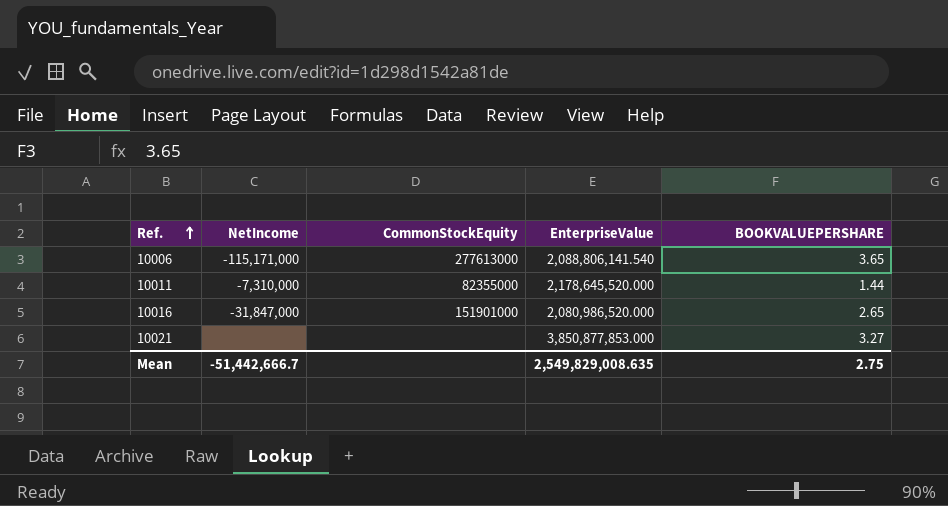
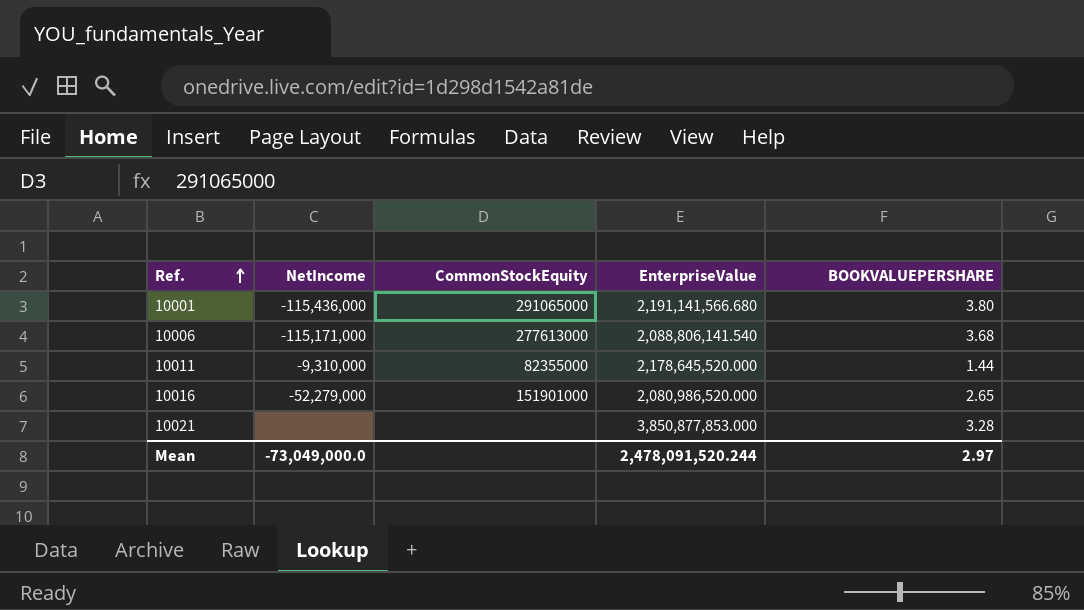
row 10001: none -> -115,436,000 | 291065000 | 2,191,141,566.680 | 3.80
10006 | BOOKVALUEPERSHARE: 3.65 -> 3.68
10011 | NetIncome: -7,310,000 -> -9,310,000
10016 | NetIncome: -31,847,000 -> -52,279,000
10021 | BOOKVALUEPERSHARE: 3.27 -> 3.28
Mean | NetIncome: -51,442,666.7 -> -73,049,000.0
Mean | EnterpriseValue: 2,549,829,008.635 -> 2,478,091,520.244
Mean | BOOKVALUEPERSHARE: 2.75 -> 2.97

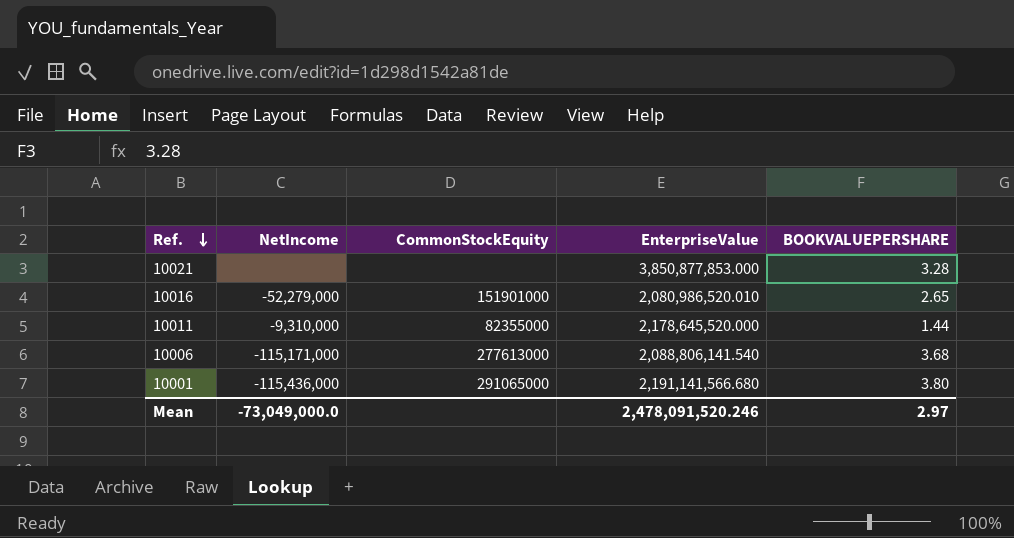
row order: Ref. ascending -> Ref. descending
10016 | EnterpriseValue: 2,080,986,520.000 -> 2,080,986,520.010
Mean | EnterpriseValue: 2,478,091,520.244 -> 2,478,091,520.246

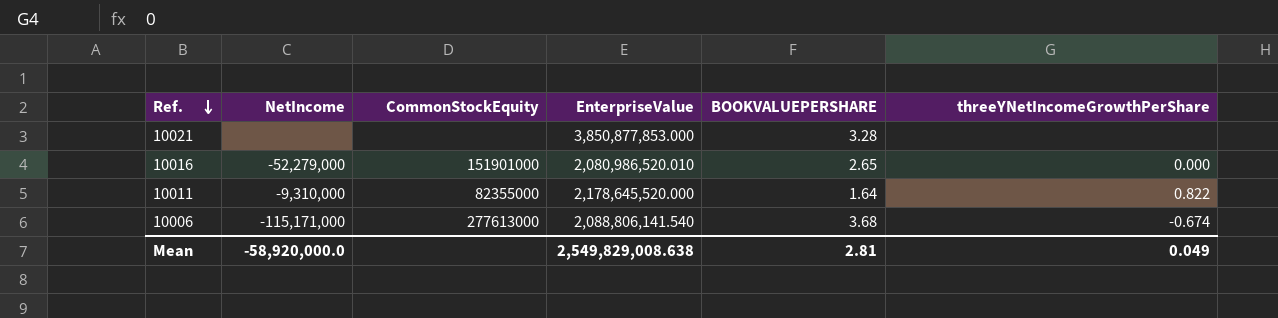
column threeYNetIncomeGrowthPerShare | position: none -> 6
row 10001: -115,436,000 | 291065000 | 2,191,141,566.680 | 3.80 -> none
10011 | BOOKVALUEPERSHARE: 1.44 -> 1.64
Mean | NetIncome: -73,049,000.0 -> -58,920,000.0
Mean | EnterpriseValue: 2,478,091,520.246 -> 2,549,829,008.638
Mean | BOOKVALUEPERSHARE: 2.97 -> 2.81

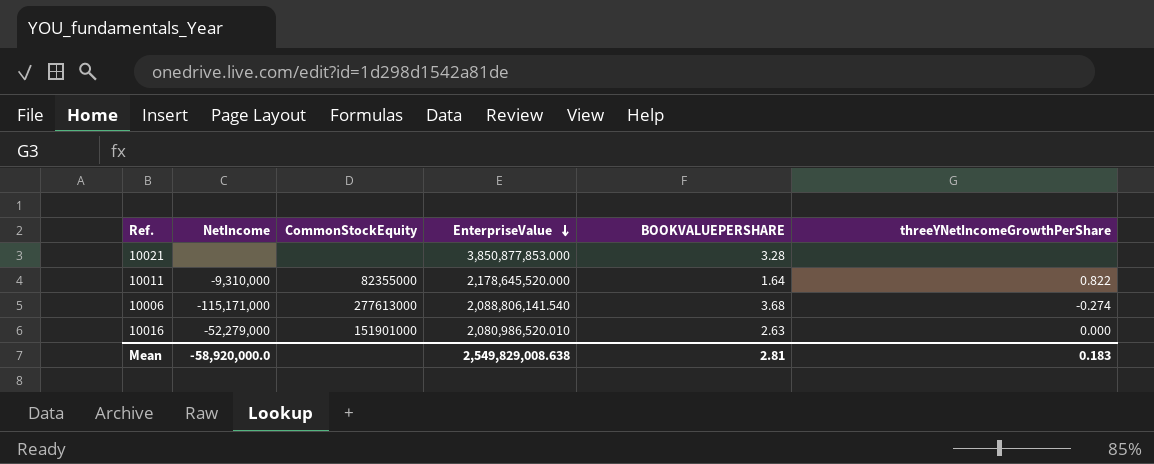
row order: Ref. descending -> EnterpriseValue descending
10006 | threeYNetIncomeGrowthPerShare: -0.674 -> -0.274
10016 | BOOKVALUEPERSHARE: 2.65 -> 2.63
Mean | threeYNetIncomeGrowthPerShare: 0.049 -> 0.183

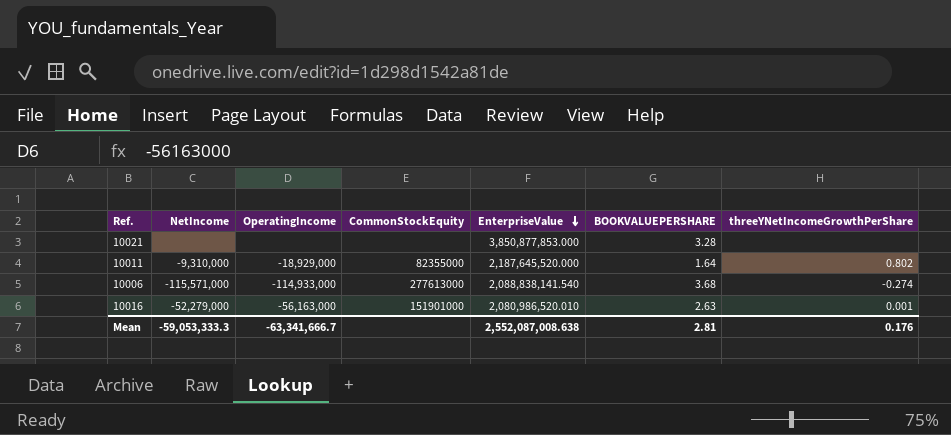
column OperatingIncome | position: none -> 3
10011 | EnterpriseValue: 2,178,645,520.000 -> 2,187,645,520.000
10011 | threeYNetIncomeGrowthPerShare: 0.822 -> 0.802
10006 | NetIncome: -115,171,000 -> -115,571,000
10006 | EnterpriseValue: 2,088,806,141.540 -> 2,088,838,141.540
10016 | threeYNetIncomeGrowthPerShare: 0.000 -> 0.001
Mean | NetIncome: -58,920,000.0 -> -59,053,333.3
Mean | EnterpriseValue: 2,549,829,008.638 -> 2,552,087,008.638
Mean | threeYNetIncomeGrowthPerShare: 0.183 -> 0.176

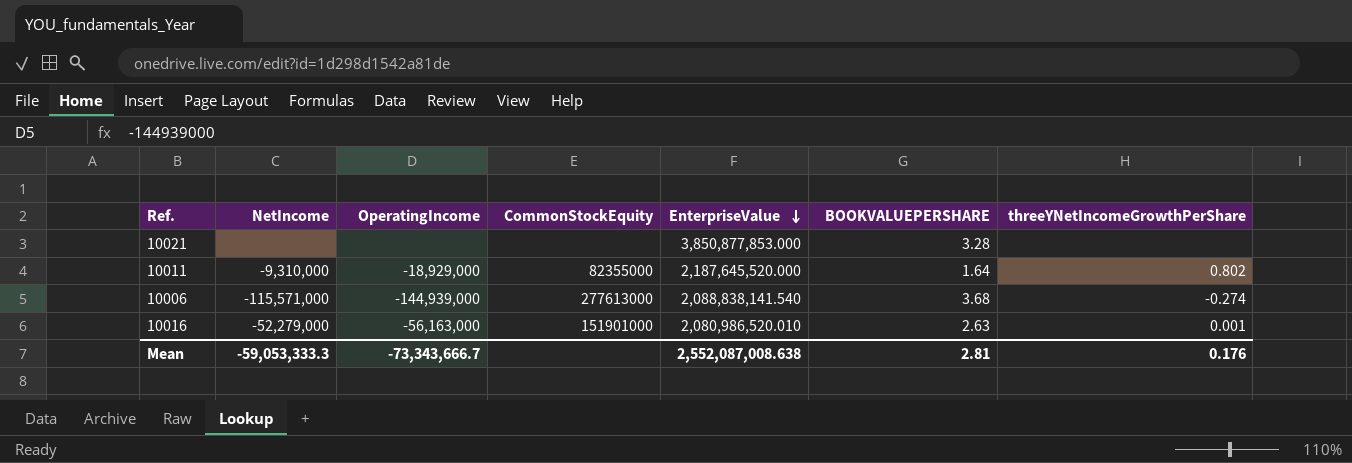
10006 | OperatingIncome: -114,933,000 -> -144,939,000
Mean | OperatingIncome: -63,341,666.7 -> -73,343,666.7

